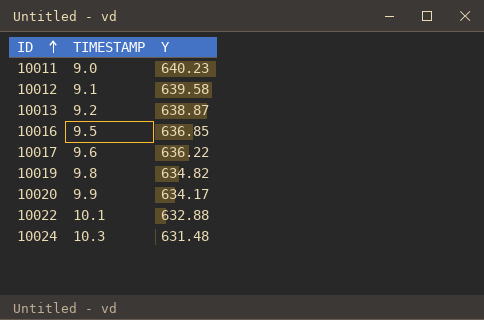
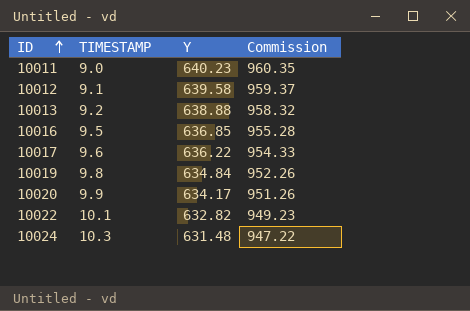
column Commission | formula: none -> [Y] * 1.5
10013 | Y: 638.87 -> 638.88
10019 | Y: 634.82 -> 634.84
10022 | Y: 632.88 -> 632.82

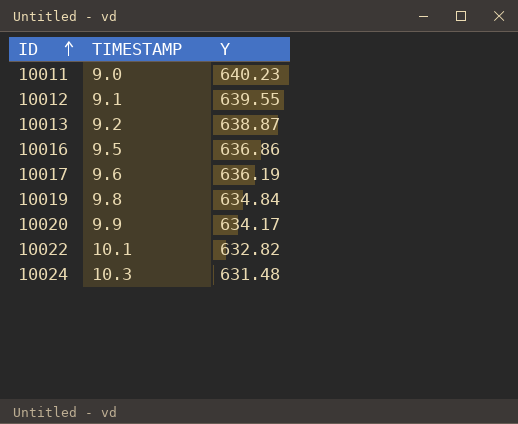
column Commission | formula: [Y] * 1.5 -> none
10012 | Y: 639.58 -> 639.55
10013 | Y: 638.88 -> 638.87
10016 | Y: 636.85 -> 636.86
10017 | Y: 636.22 -> 636.19

